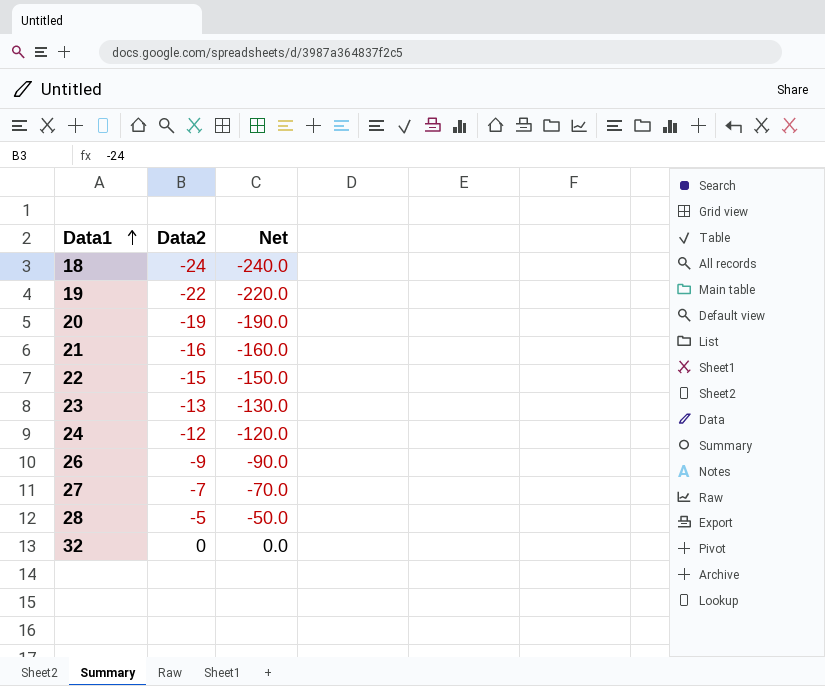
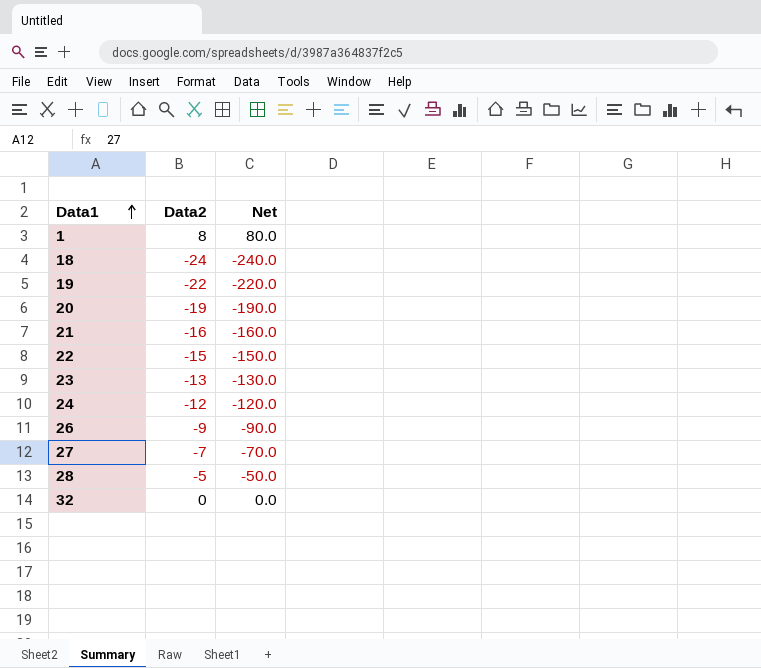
row 1: none -> 8 | 80.0

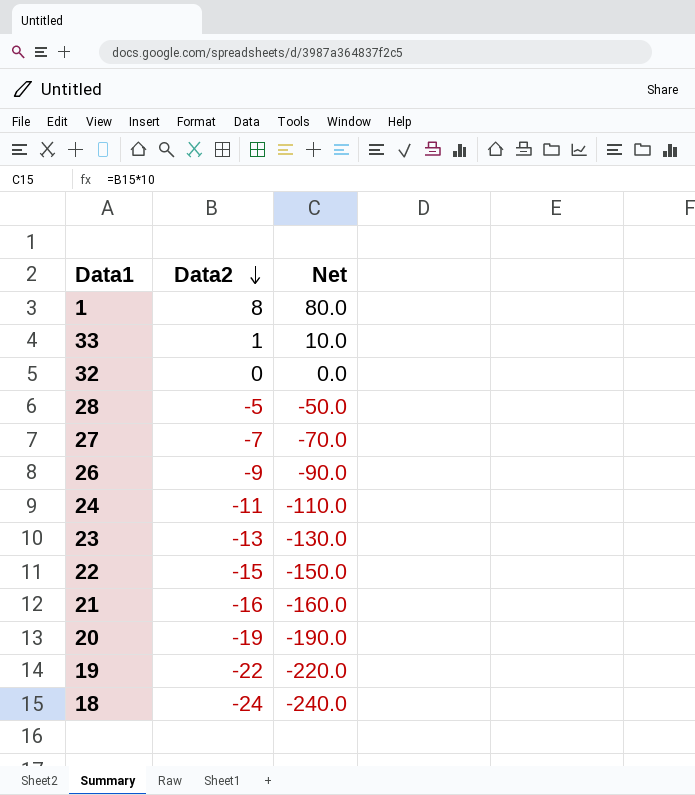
row order: Data1 ascending -> Data2 descending
row 33: none -> 1 | 10.0
24 | Data2: -12 -> -11
24 | Net: -120.0 -> -110.0

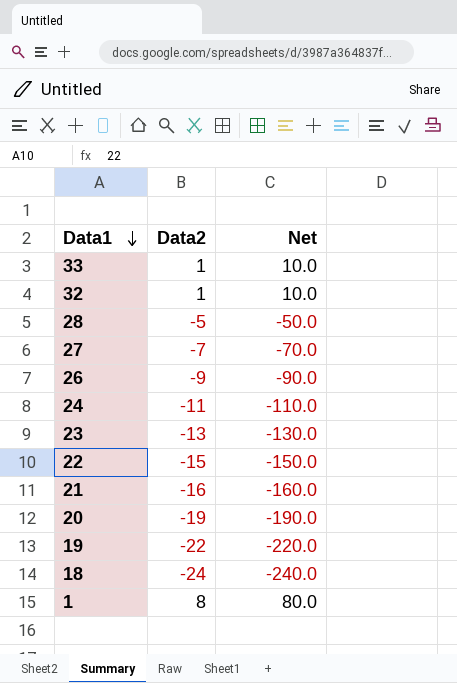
row order: Data2 descending -> Data1 descending
32 | Data2: 0 -> 1
32 | Net: 0.0 -> 10.0

